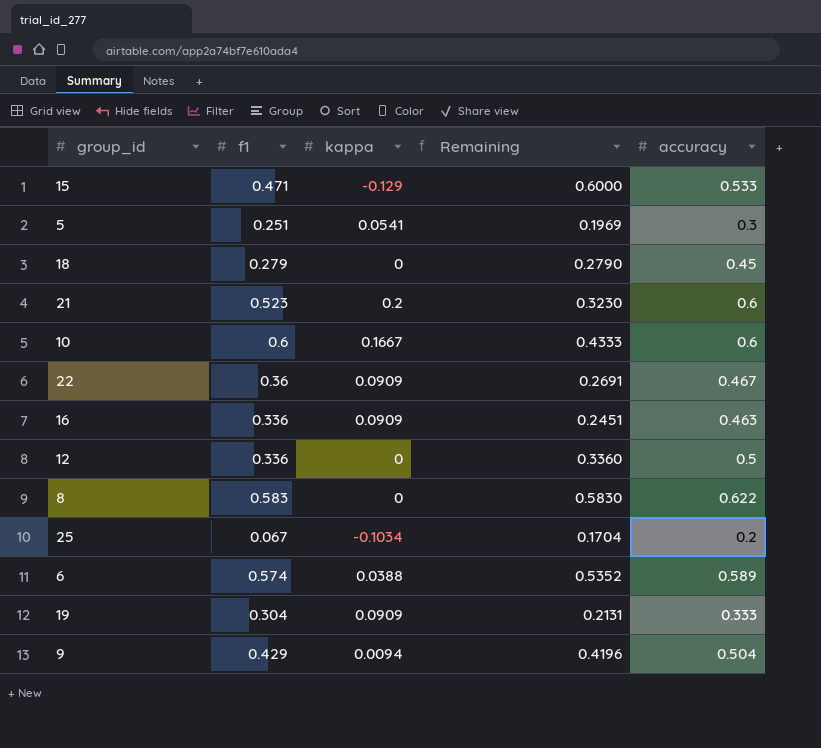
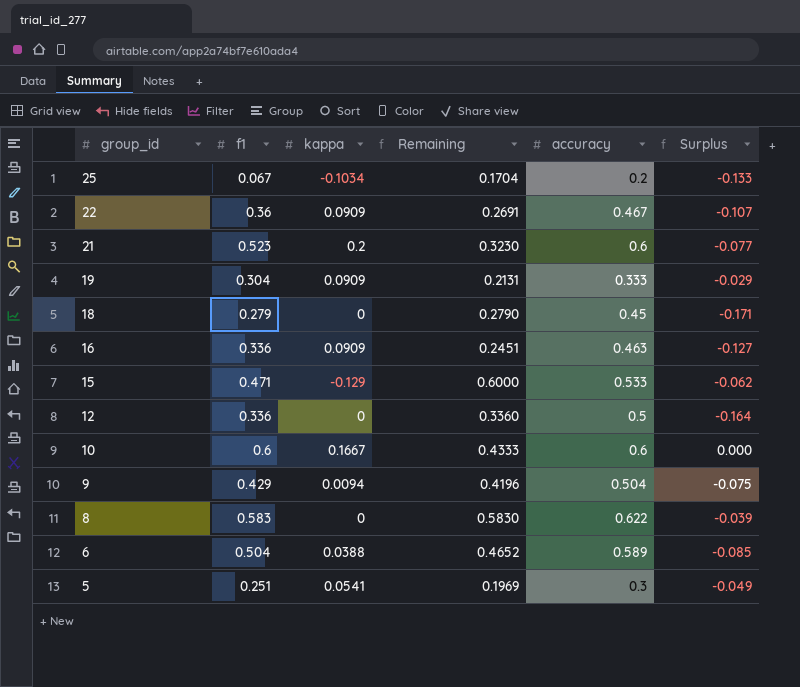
row order: none -> group_id descending
column Surplus | formula: none -> [f1] - [accuracy]
6 | f1: 0.574 -> 0.504
6 | Remaining: 0.5352 -> 0.4652

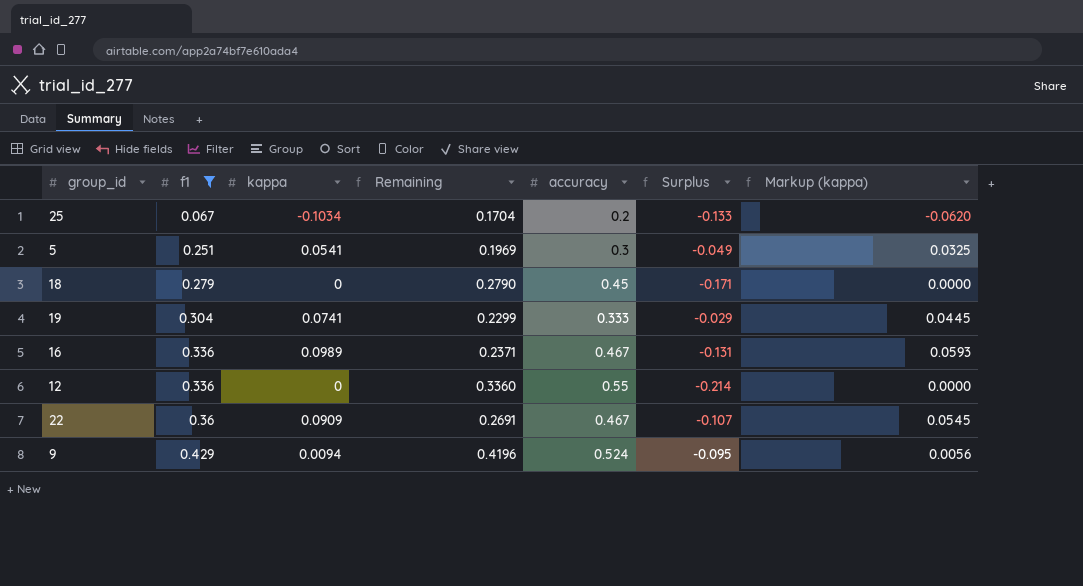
filter: none -> f1 <= 0.429
row order: group_id descending -> f1 ascending
column Markup (kappa) | formula: none -> [kappa] * 0.6
19 | kappa: 0.0909 -> 0.0741
19 | Remaining: 0.2131 -> 0.2299
16 | kappa: 0.0909 -> 0.0989
16 | Remaining: 0.2451 -> 0.2371
16 | accuracy: 0.463 -> 0.467
16 | Surplus: -0.127 -> -0.131
12 | accuracy: 0.5 -> 0.55
12 | Surplus: -0.164 -> -0.214
9 | accuracy: 0.504 -> 0.524
9 | Surplus: -0.075 -> -0.095

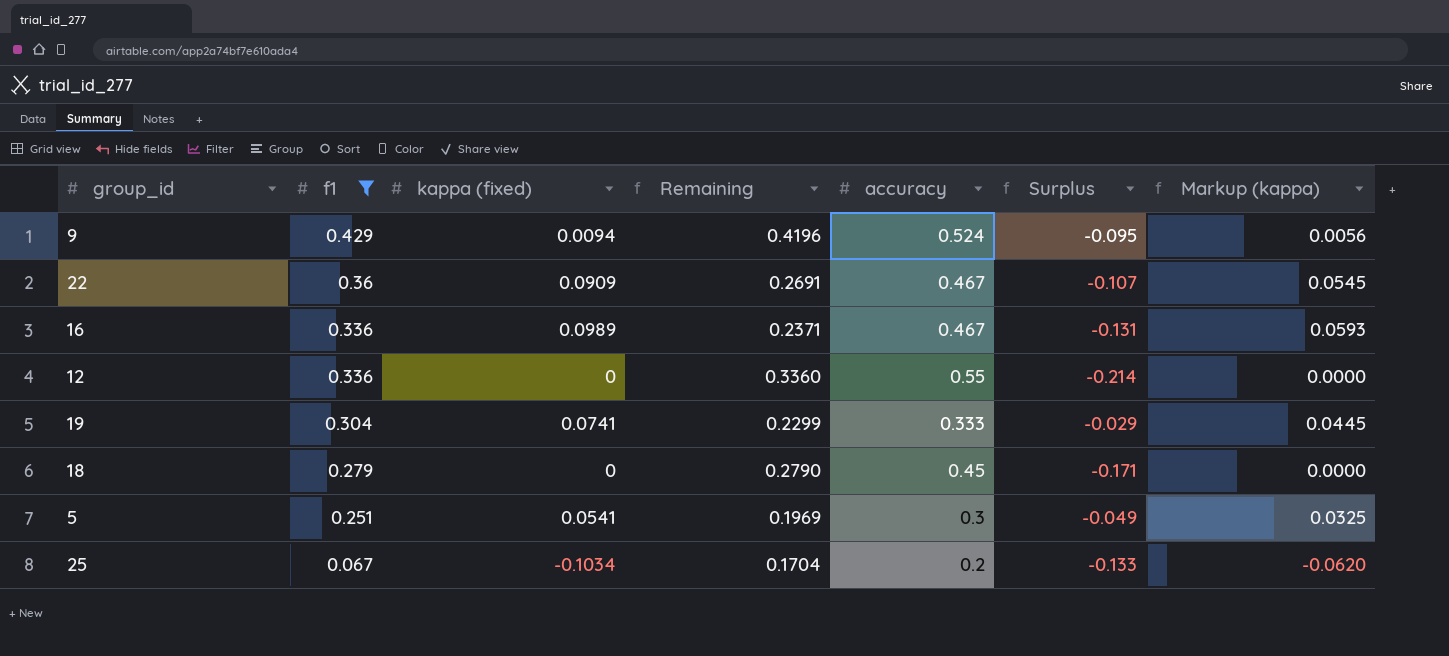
row order: f1 ascending -> f1 descending
column name: kappa -> kappa (fixed)

